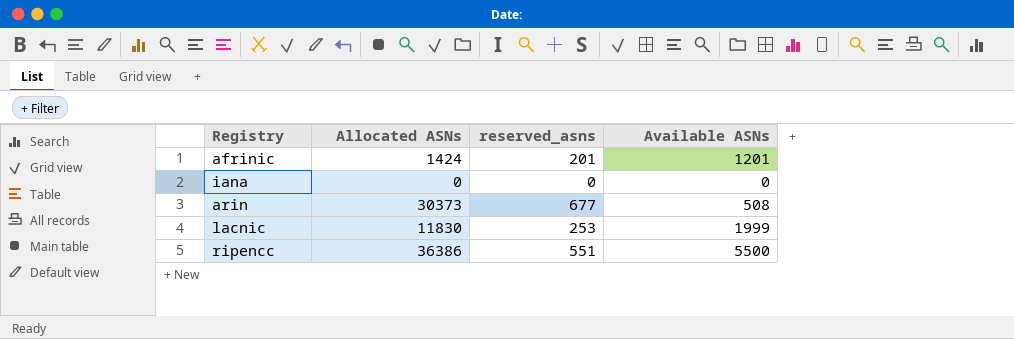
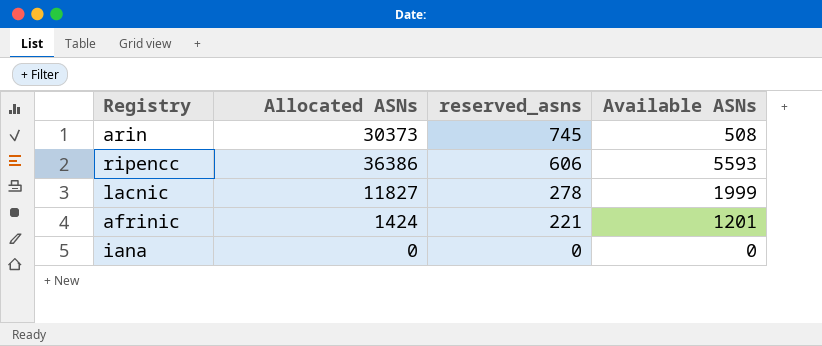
row order: none -> reserved_asns descending
arin | reserved_asns: 677 -> 745
ripencc | reserved_asns: 551 -> 606
ripencc | Available ASNs: 5500 -> 5593
lacnic | Allocated ASNs: 11830 -> 11827
lacnic | reserved_asns: 253 -> 278
afrinic | reserved_asns: 201 -> 221

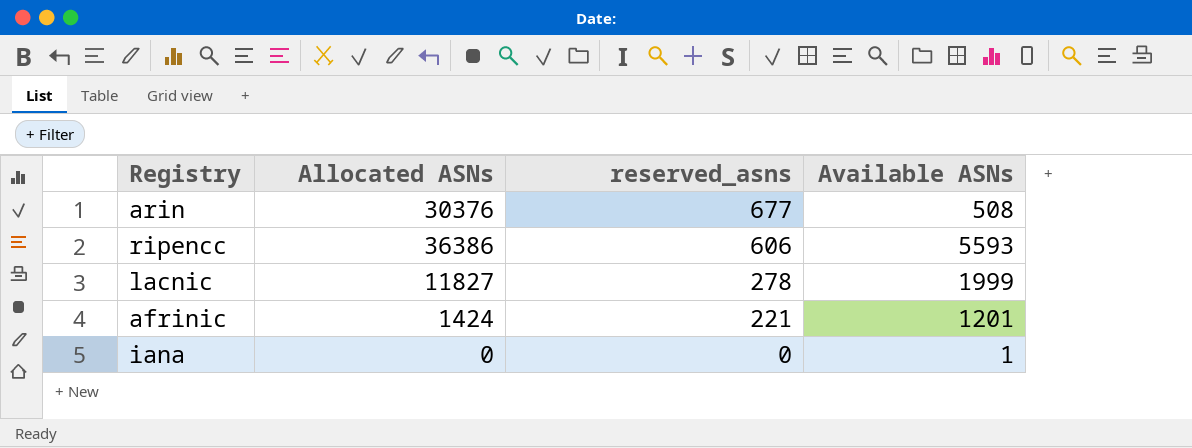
arin | Allocated ASNs: 30373 -> 30376
arin | reserved_asns: 745 -> 677
iana | Available ASNs: 0 -> 1

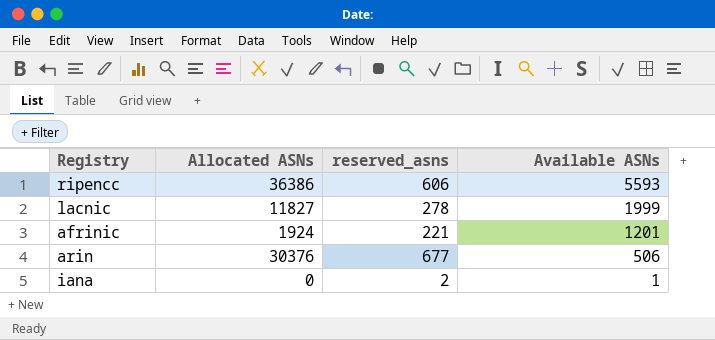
row order: reserved_asns descending -> Available ASNs descending
afrinic | Allocated ASNs: 1424 -> 1924
arin | Available ASNs: 508 -> 506
iana | reserved_asns: 0 -> 2

